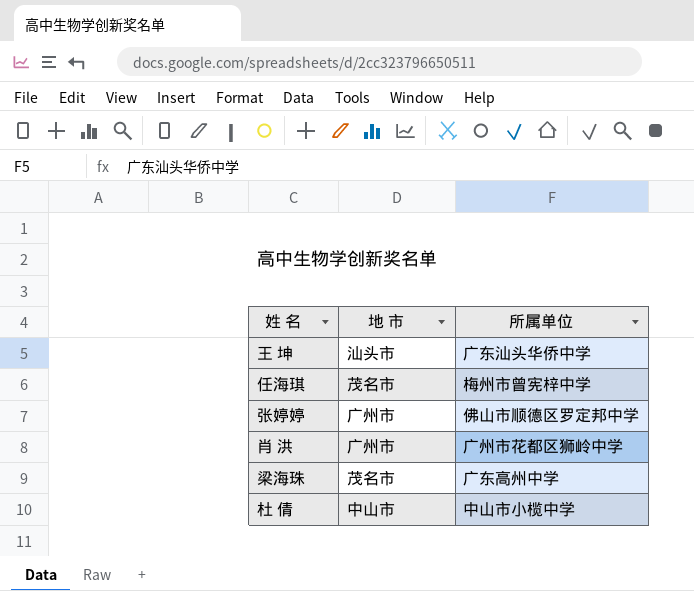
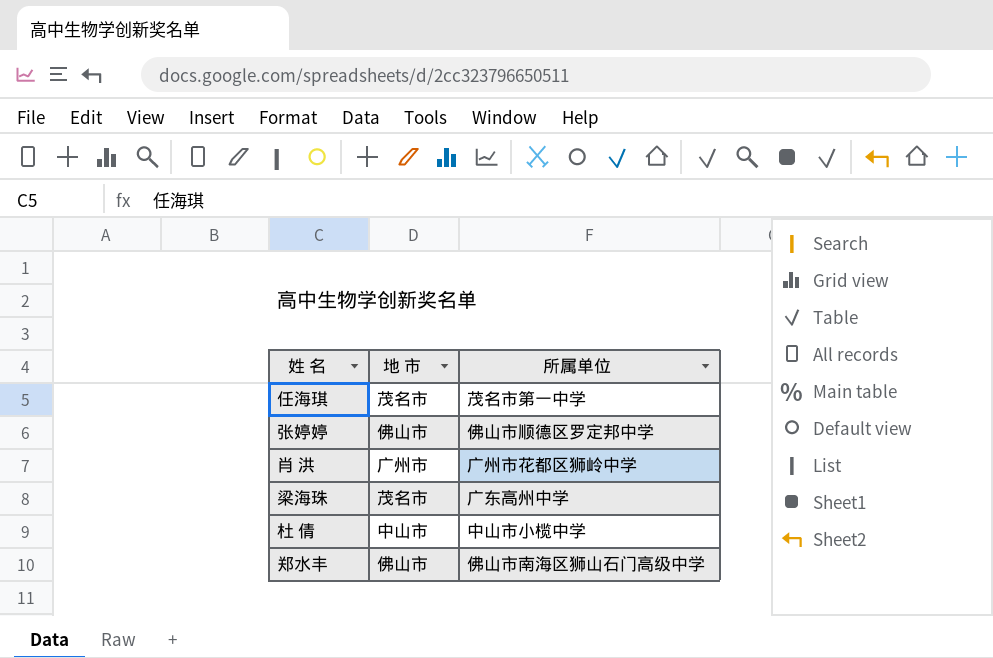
row 王 坤: 汕头市 | 广东汕头华侨中学 -> none
任海琪 | 所属单位: 梅州市曾宪梓中学 -> 茂名市第一中学
张婷婷 | 地 市: 广州市 -> 佛山市
row 郑水丰: none -> 佛山市 | 佛山市南海区狮山石门高级中学

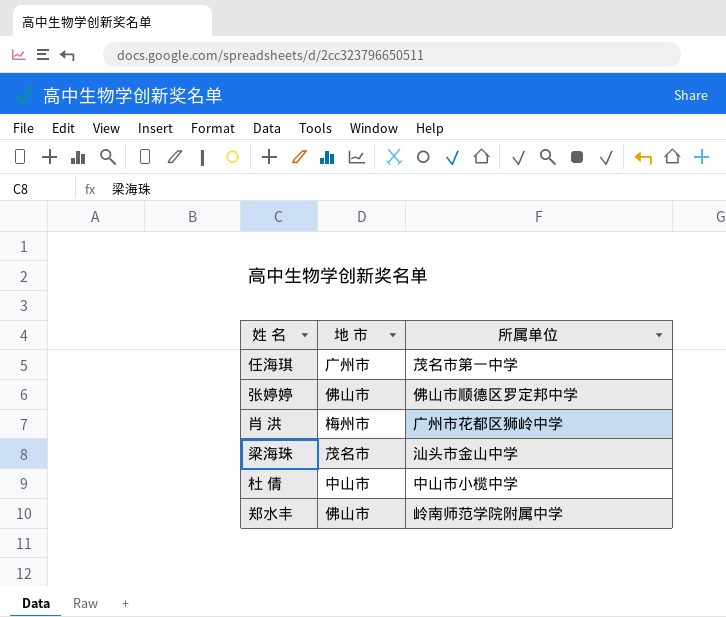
任海琪 | 地 市: 茂名市 -> 广州市
肖 洪 | 地 市: 广州市 -> 梅州市
梁海珠 | 所属单位: 广东高州中学 -> 汕头市金山中学
郑水丰 | 所属单位: 佛山市南海区狮山石门高级中学 -> 岭南师范学院附属中学

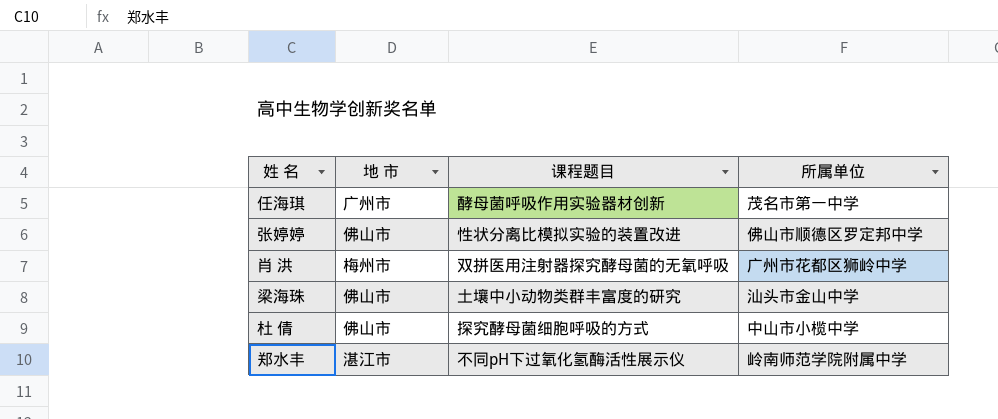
column 课程题目 | position: none -> 3
梁海珠 | 地 市: 茂名市 -> 佛山市
杜 倩 | 地 市: 中山市 -> 佛山市
郑水丰 | 地 市: 佛山市 -> 湛江市

